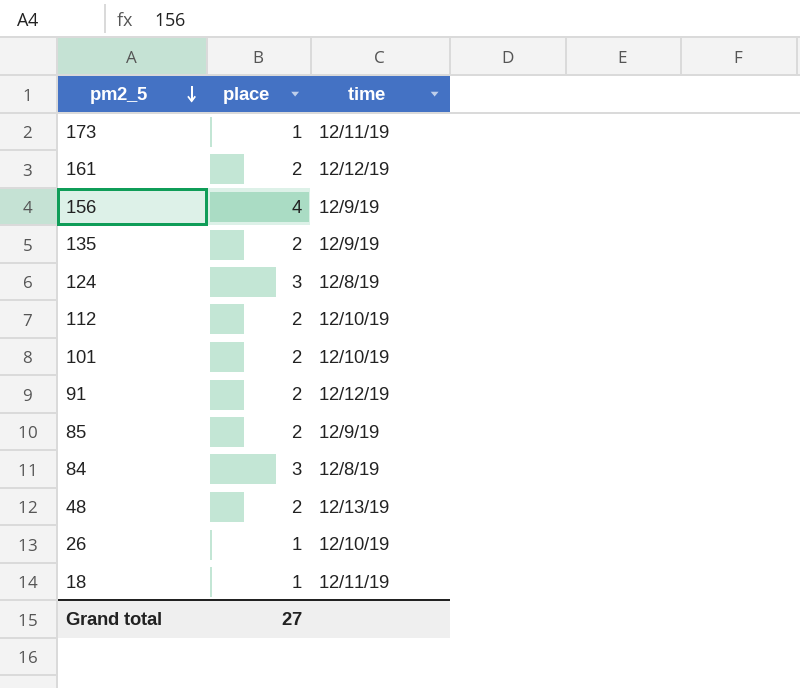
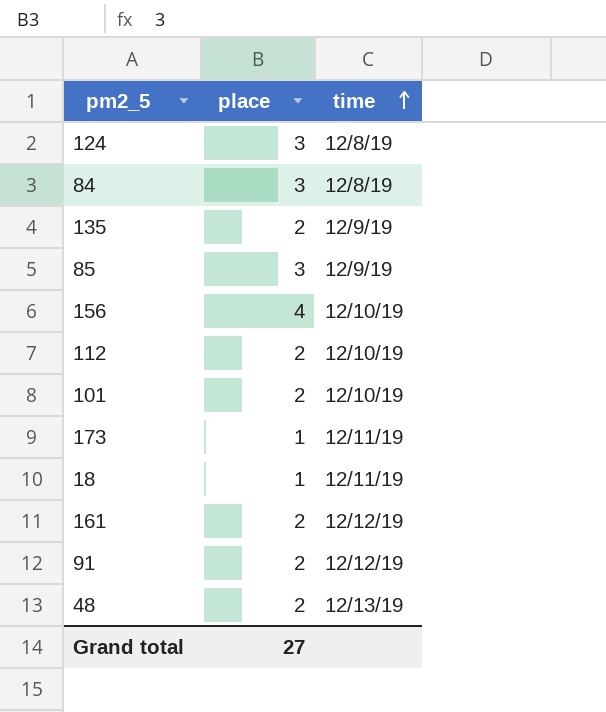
row order: pm2_5 descending -> time ascending
row 26: 1 | 12/10/19 -> none
85 | place: 2 -> 3
156 | time: 12/9/19 -> 12/10/19

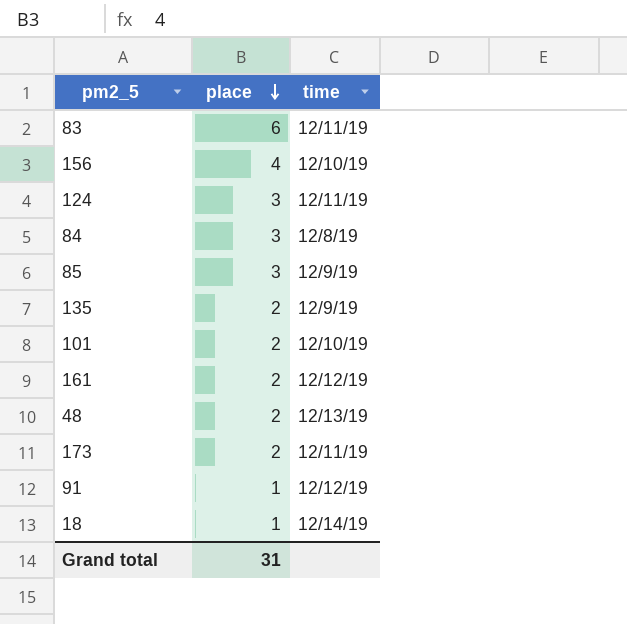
row order: time ascending -> place descending
row 112: 2 | 12/10/19 -> none
row 83: none -> 6 | 12/11/19
124 | time: 12/8/19 -> 12/11/19
173 | place: 1 -> 2
91 | place: 2 -> 1
18 | time: 12/11/19 -> 12/14/19
Grand total | place: 27 -> 31

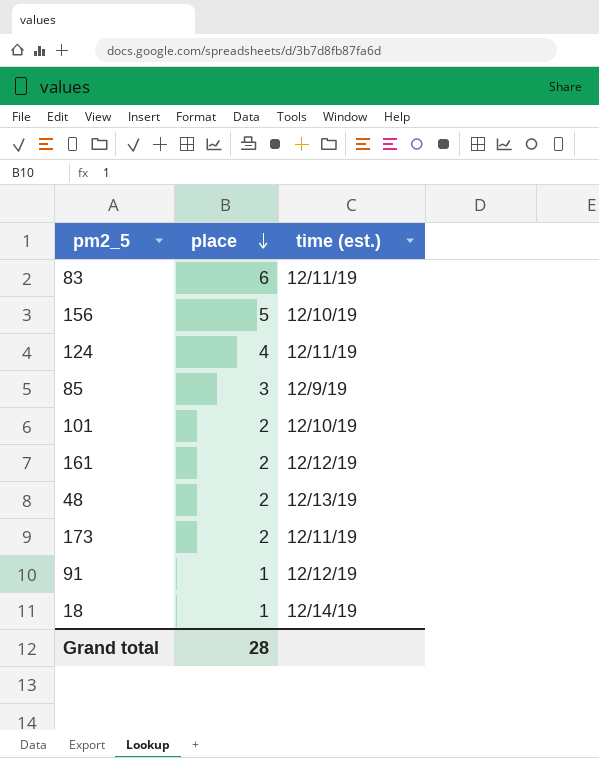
column name: time -> time (est.)
row 84: 3 | 12/8/19 -> none
row 135: 2 | 12/9/19 -> none
156 | place: 4 -> 5
124 | place: 3 -> 4
Grand total | place: 31 -> 28

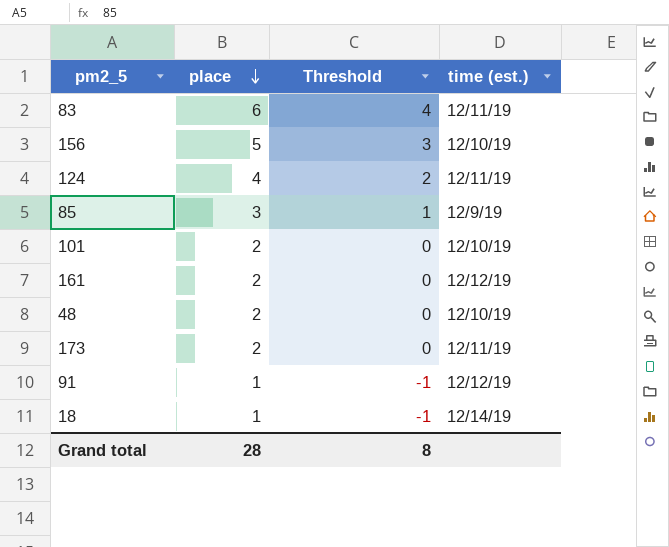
column Threshold | formula: none -> [place] - 2
48 | time (est.): 12/13/19 -> 12/10/19

